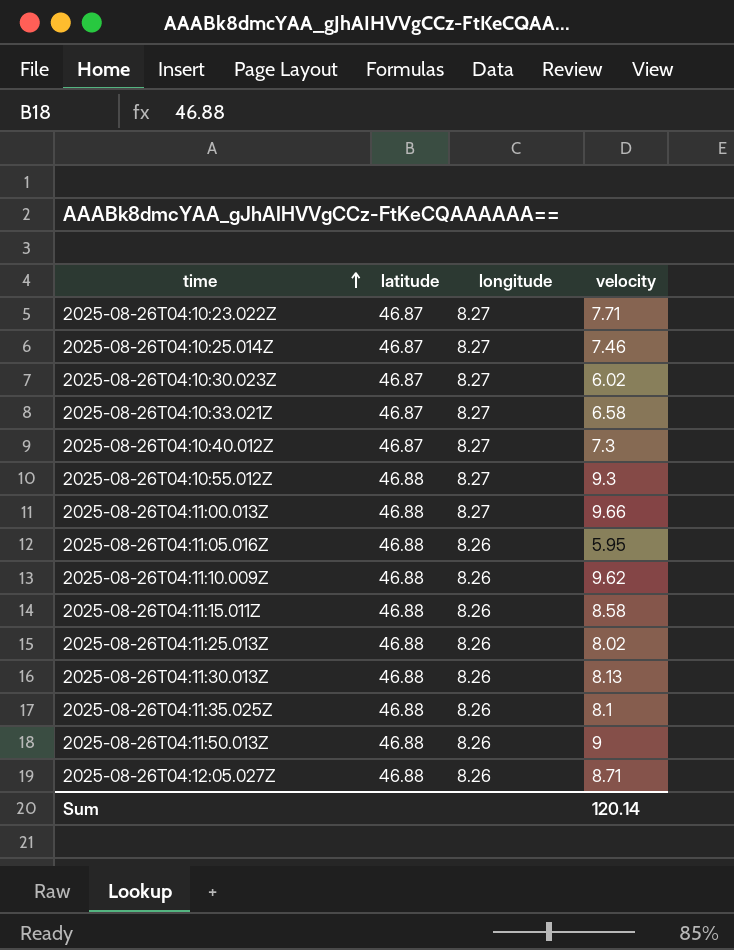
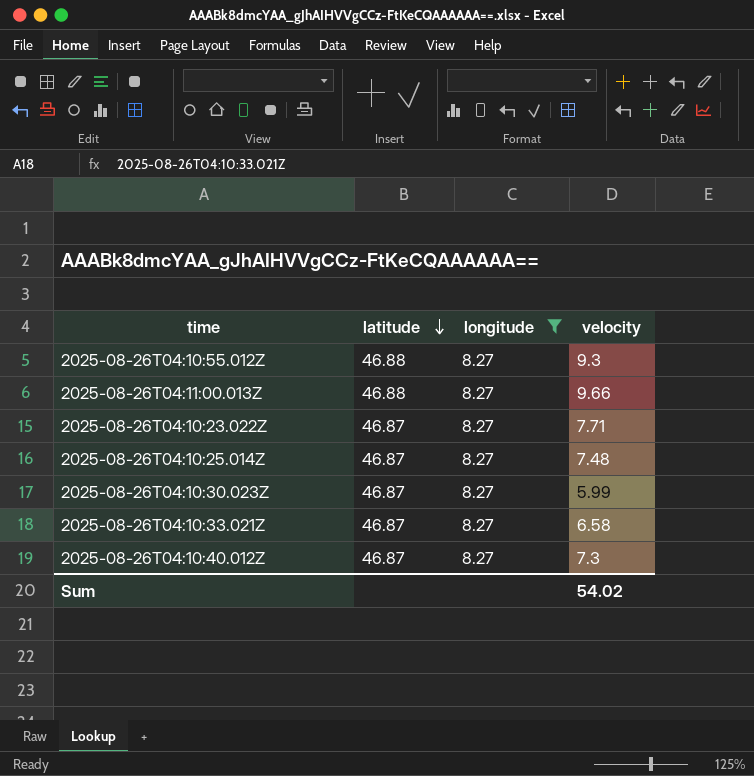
filter: none -> longitude = 8.27
row order: time ascending -> latitude descending
2025-08-26T04:10:25.014Z | velocity: 7.46 -> 7.48
2025-08-26T04:10:30.023Z | velocity: 6.02 -> 5.99
Sum | velocity: 120.14 -> 54.02

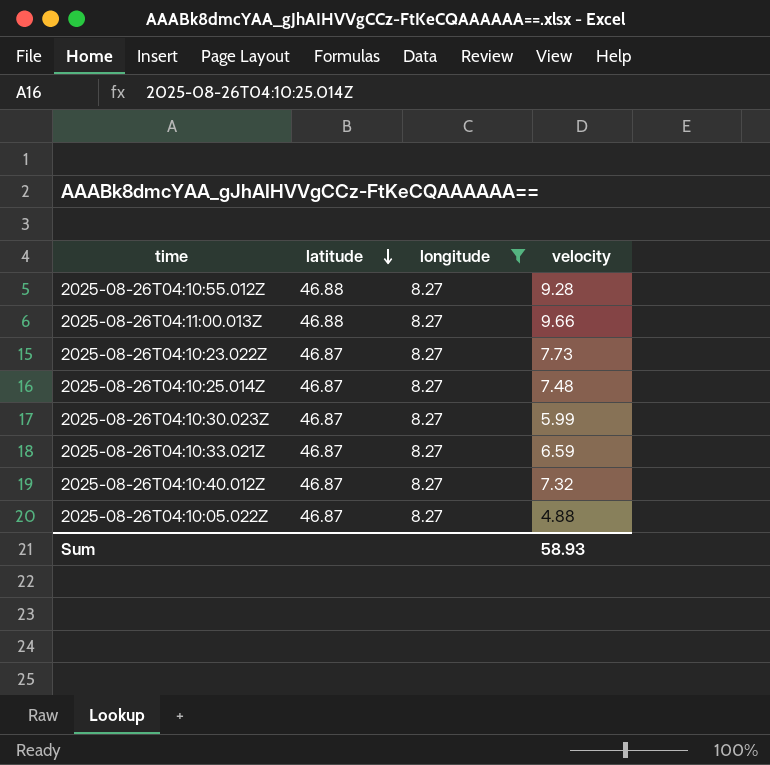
2025-08-26T04:10:55.012Z | velocity: 9.3 -> 9.28
2025-08-26T04:10:23.022Z | velocity: 7.71 -> 7.73
2025-08-26T04:10:33.021Z | velocity: 6.58 -> 6.59
2025-08-26T04:10:40.012Z | velocity: 7.3 -> 7.32
row 2025-08-26T04:10:05.022Z: none -> 46.87 | 8.27 | 4.88
Sum | velocity: 54.02 -> 58.93

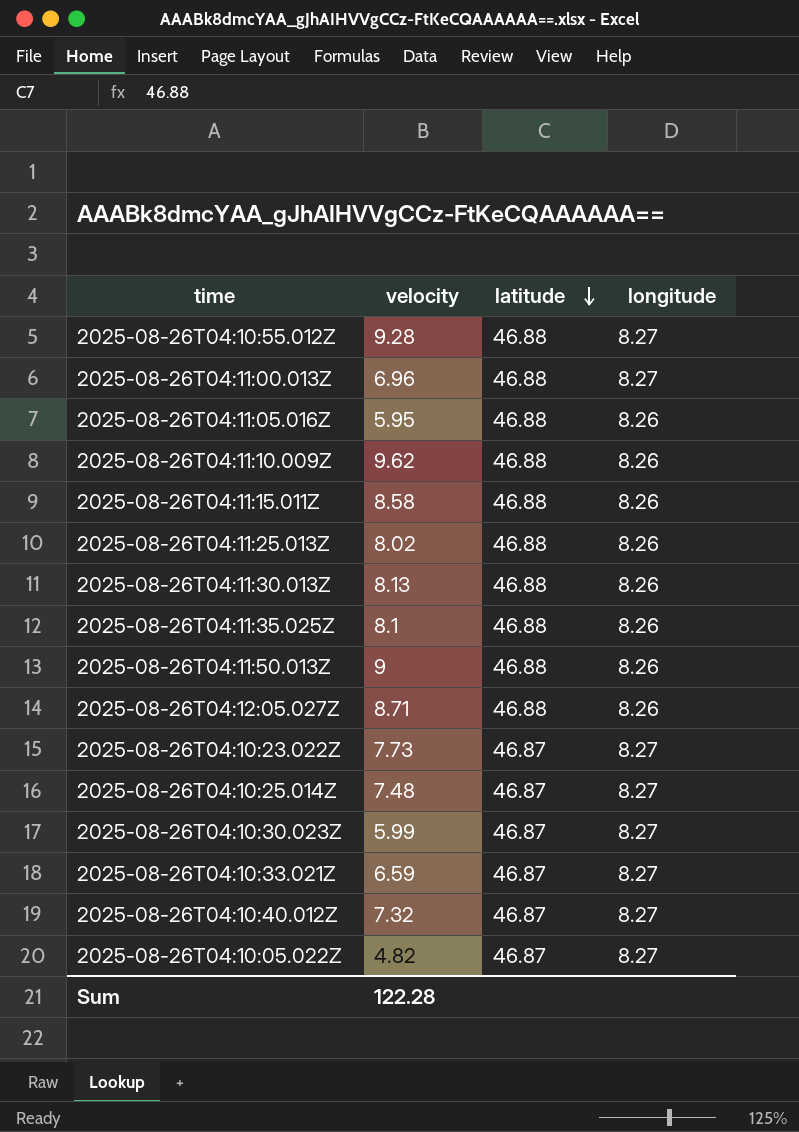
filter: longitude = 8.27 -> none
column velocity | position: 4 -> 2
2025-08-26T04:11:00.013Z | velocity: 9.66 -> 6.96
2025-08-26T04:10:05.022Z | velocity: 4.88 -> 4.82
Sum | velocity: 58.93 -> 122.28

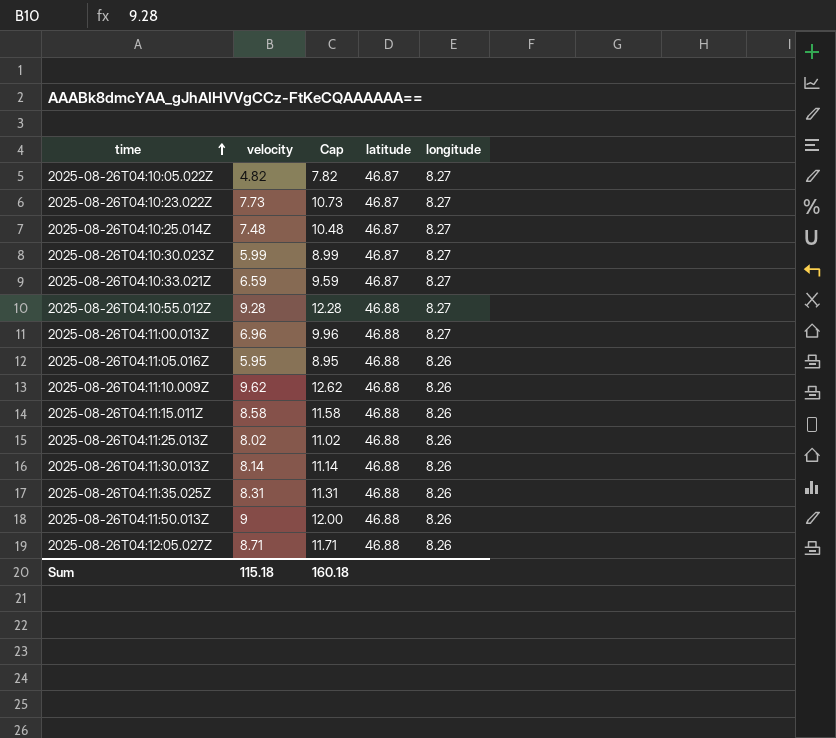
row order: latitude descending -> time ascending
column Cap | formula: none -> [velocity] + 3
row 2025-08-26T04:10:40.012Z: 7.32 | 46.87 | 8.27 -> none
2025-08-26T04:11:30.013Z | velocity: 8.13 -> 8.14
2025-08-26T04:11:35.025Z | velocity: 8.1 -> 8.31
Sum | velocity: 122.28 -> 115.18

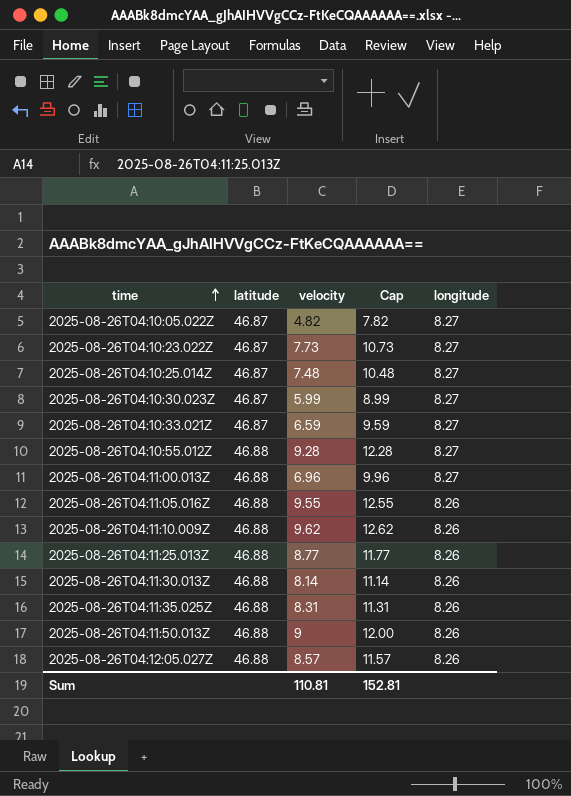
column latitude | position: 4 -> 2
row 2025-08-26T04:11:15.011Z: 8.58 | 11.58 | 46.88 | 8.26 -> none
2025-08-26T04:11:05.016Z | velocity: 5.95 -> 9.55
2025-08-26T04:11:05.016Z | Cap: 8.95 -> 12.55
2025-08-26T04:11:25.013Z | velocity: 8.02 -> 8.77
2025-08-26T04:11:25.013Z | Cap: 11.02 -> 11.77
2025-08-26T04:12:05.027Z | velocity: 8.71 -> 8.57
2025-08-26T04:12:05.027Z | Cap: 11.71 -> 11.57
Sum | velocity: 115.18 -> 110.81
Sum | Cap: 160.18 -> 152.81

